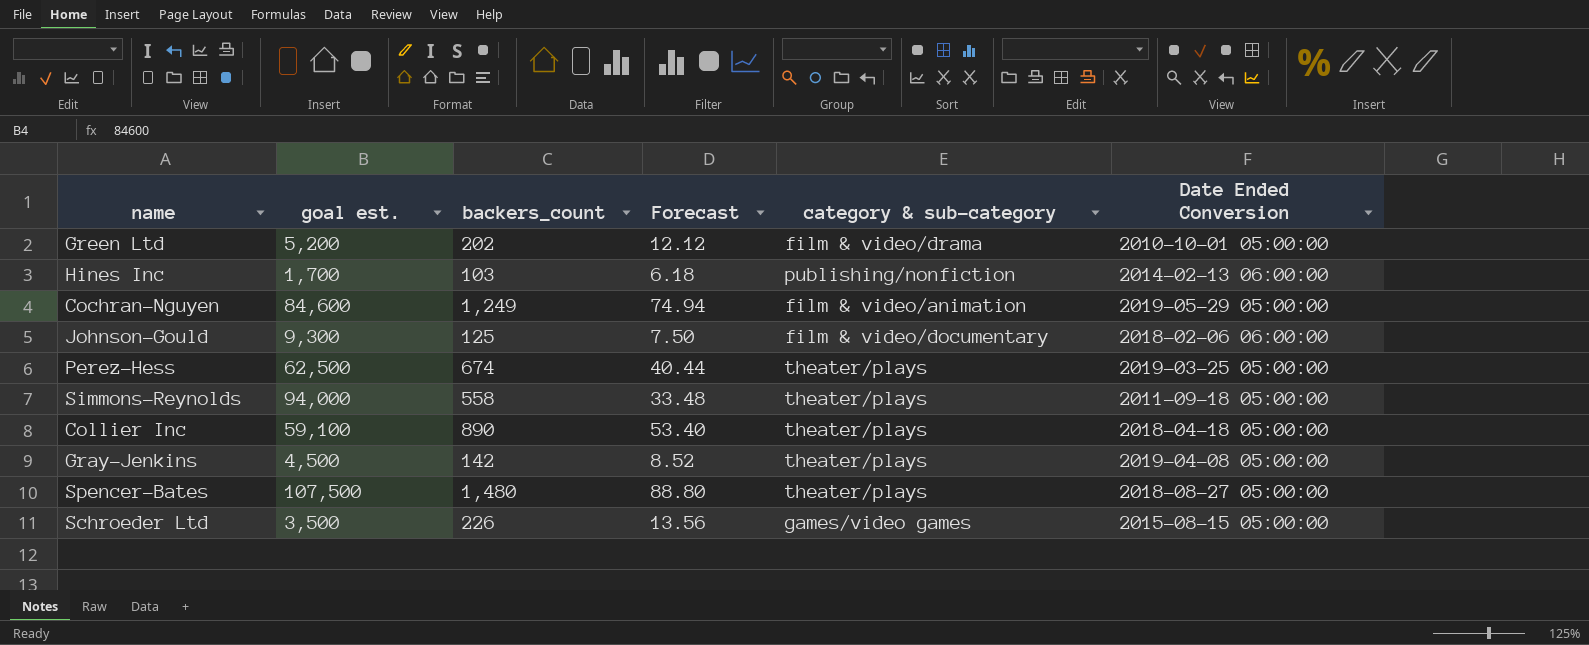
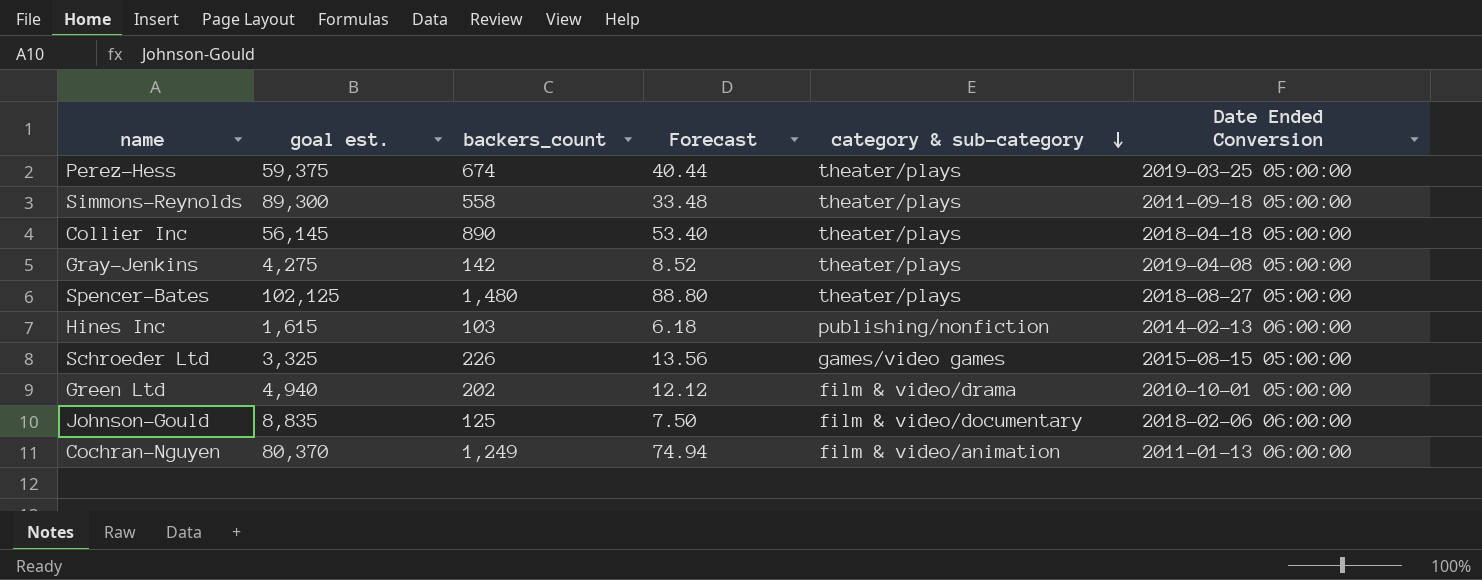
row order: none -> category & sub-category descending
Perez-Hess | goal est.: 62,500 -> 59,375
Simmons-Reynolds | goal est.: 94,000 -> 89,300
Collier Inc | goal est.: 59,100 -> 56,145
Gray-Jenkins | goal est.: 4,500 -> 4,275
Spencer-Bates | goal est.: 107,500 -> 102,125
Hines Inc | goal est.: 1,700 -> 1,615
Schroeder Ltd | goal est.: 3,500 -> 3,325
Green Ltd | goal est.: 5,200 -> 4,940
Johnson-Gould | goal est.: 9,300 -> 8,835
Cochran-Nguyen | goal est.: 84,600 -> 80,370
Cochran-Nguyen | Date Ended Conversion: 2019-05-29 05:00:00 -> 2011-01-13 06:00:00

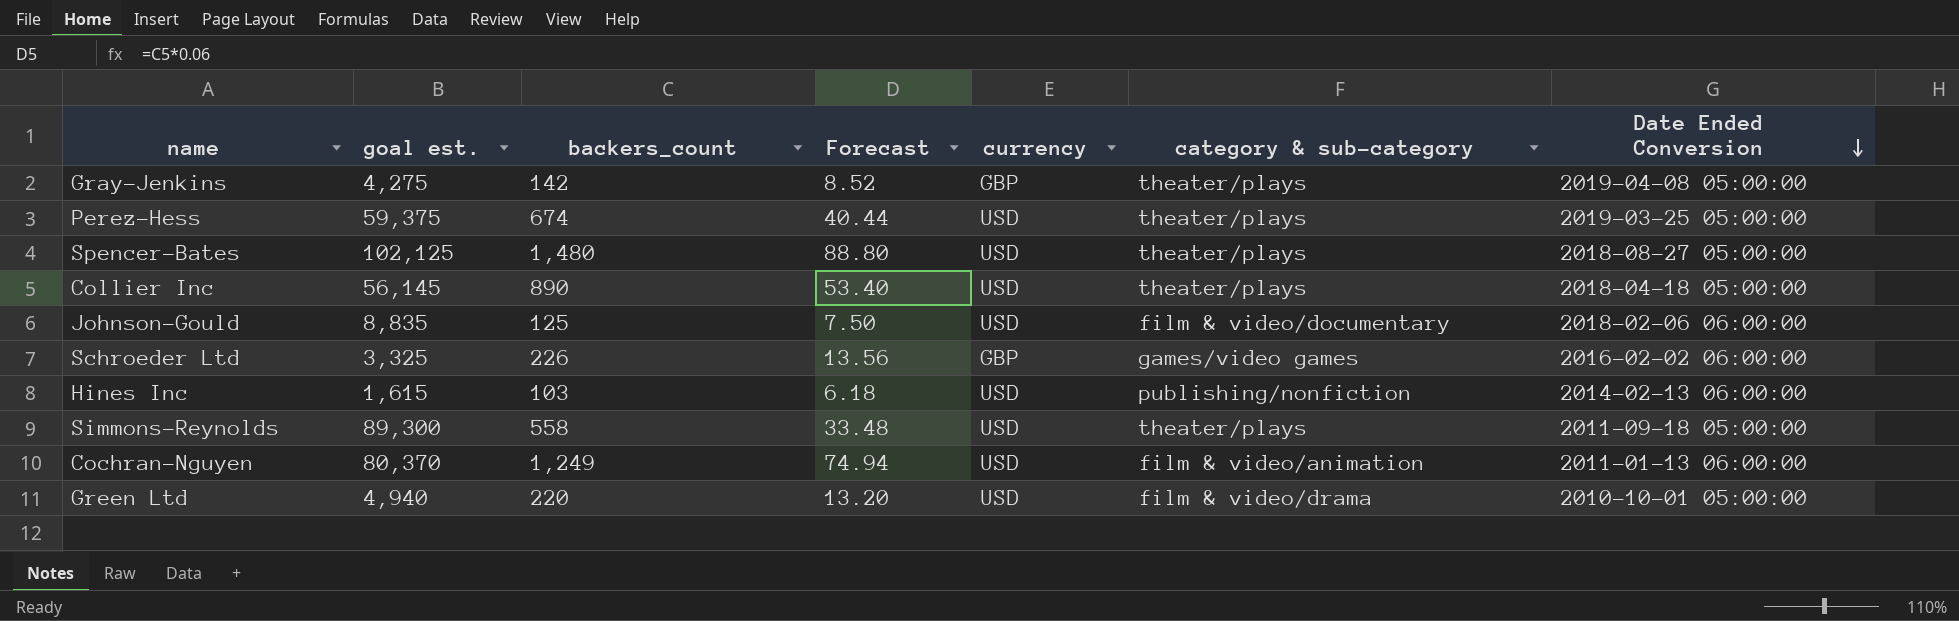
row order: category & sub-category descending -> Date Ended Conversion descending
column currency | position: none -> 5
Schroeder Ltd | Date Ended Conversion: 2015-08-15 05:00:00 -> 2016-02-02 06:00:00
Green Ltd | backers_count: 202 -> 220
Green Ltd | Forecast: 12.12 -> 13.20

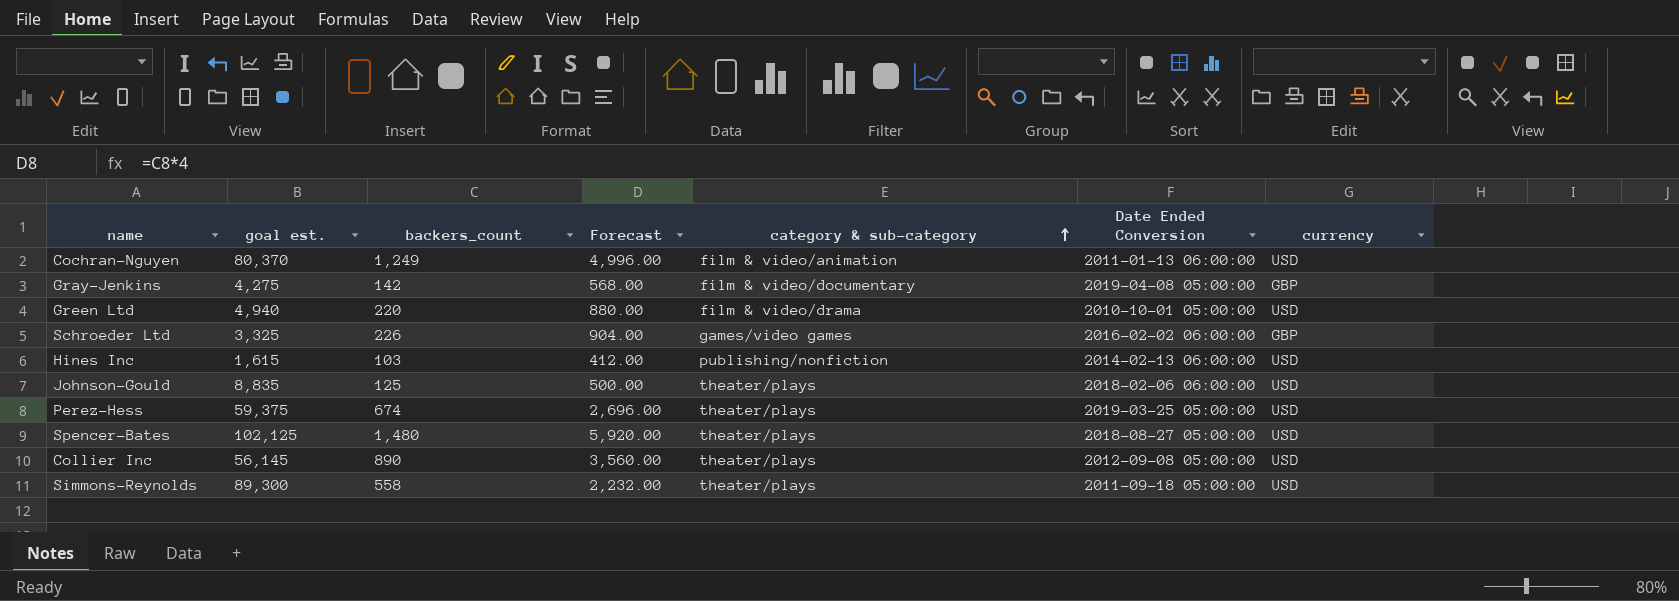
row order: Date Ended Conversion descending -> category & sub-category ascending
column Forecast | formula: [backers_count] * 0.06 -> [backers_count] * 4
column currency | position: 5 -> 7
Gray-Jenkins | category & sub-category: theater/plays -> film & video/documentary
Johnson-Gould | category & sub-category: film & video/documentary -> theater/plays
Collier Inc | Date Ended Conversion: 2018-04-18 05:00:00 -> 2012-09-08 05:00:00

